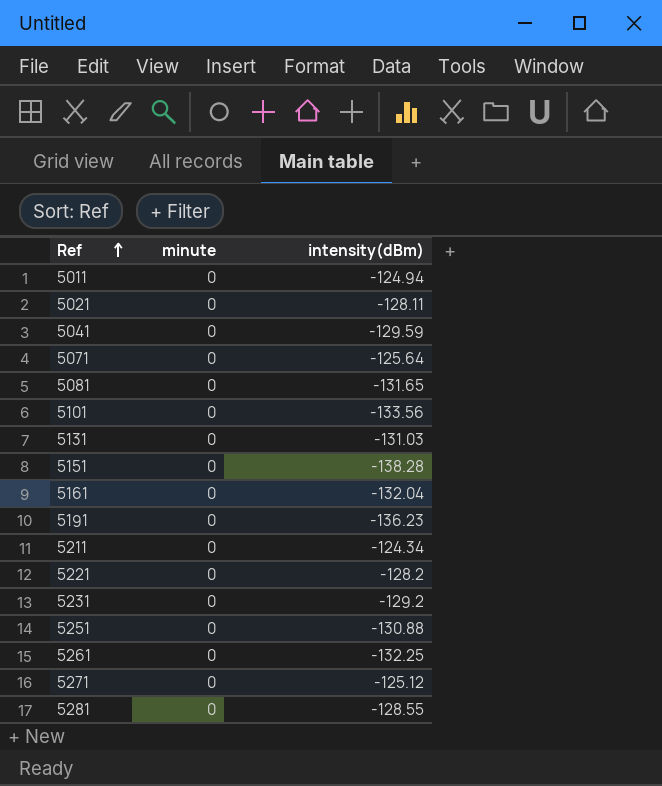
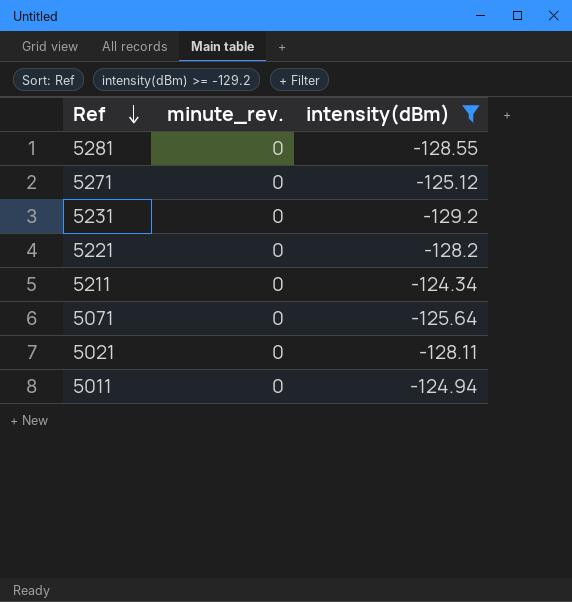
filter: none -> intensity(dBm) >= -129.2
row order: Ref ascending -> Ref descending
column name: minute -> minute_rev.

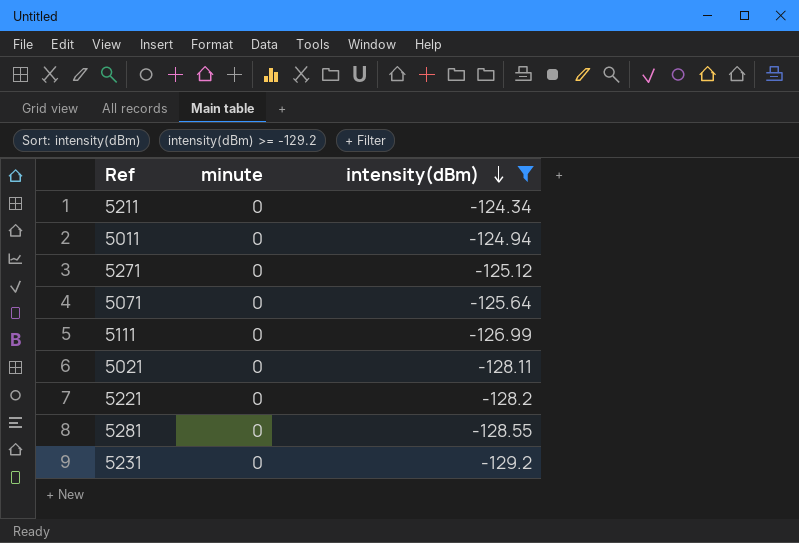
row order: Ref descending -> intensity(dBm) descending
column name: minute_rev. -> minute
row 5111: none -> 0 | -126.99

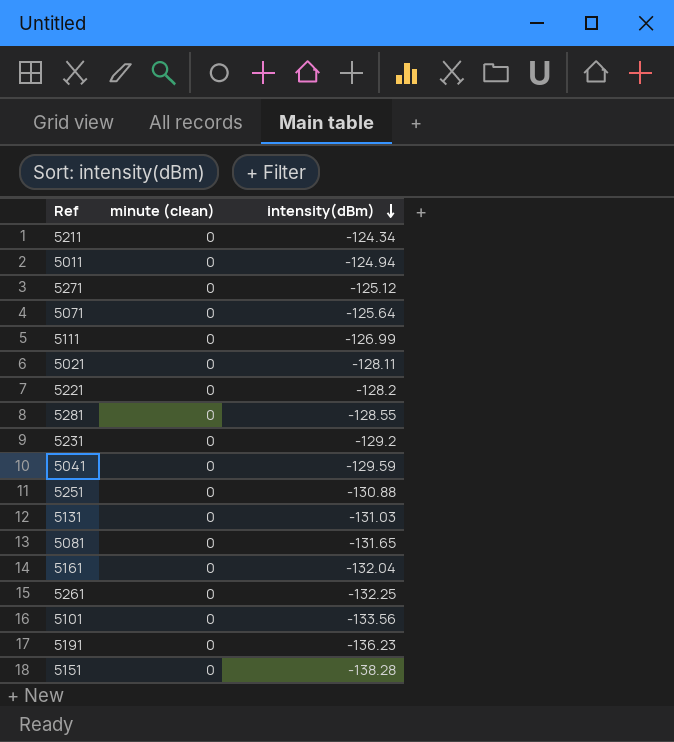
filter: intensity(dBm) >= -129.2 -> none
column name: minute -> minute (clean)

